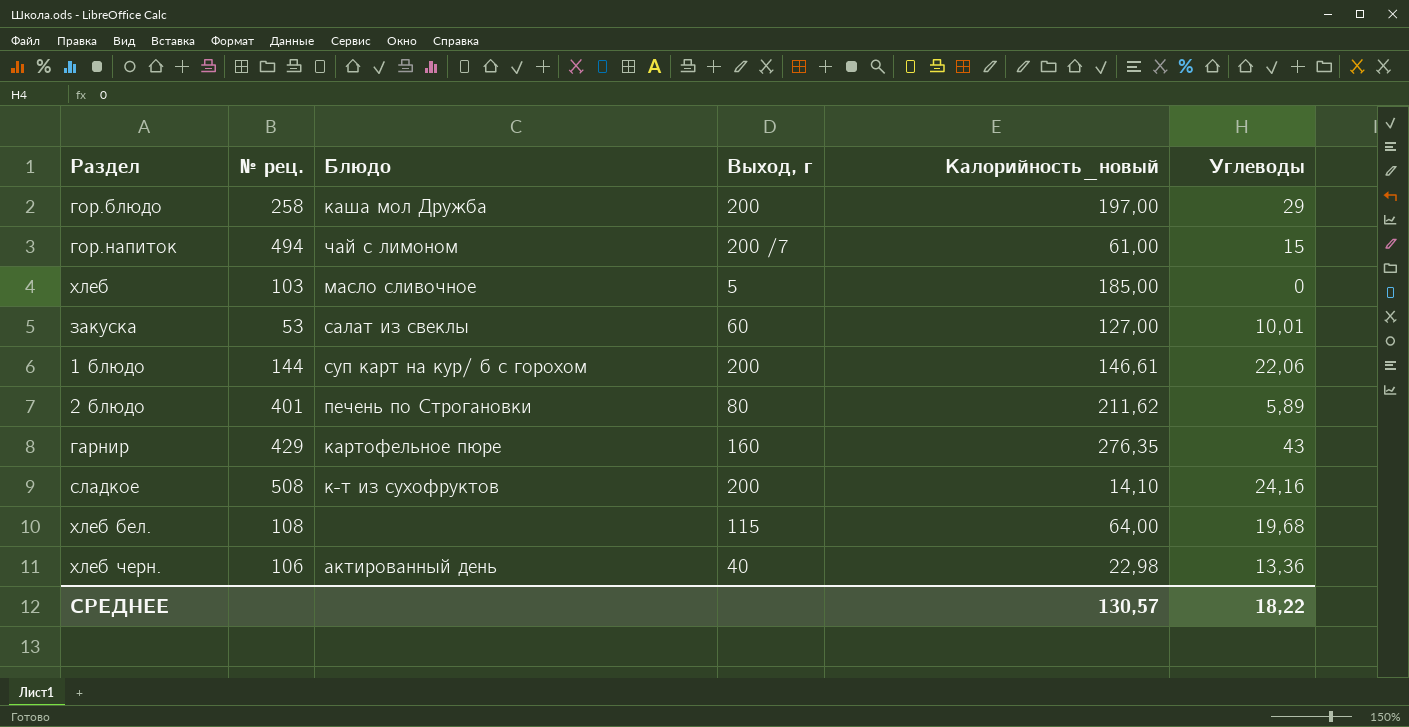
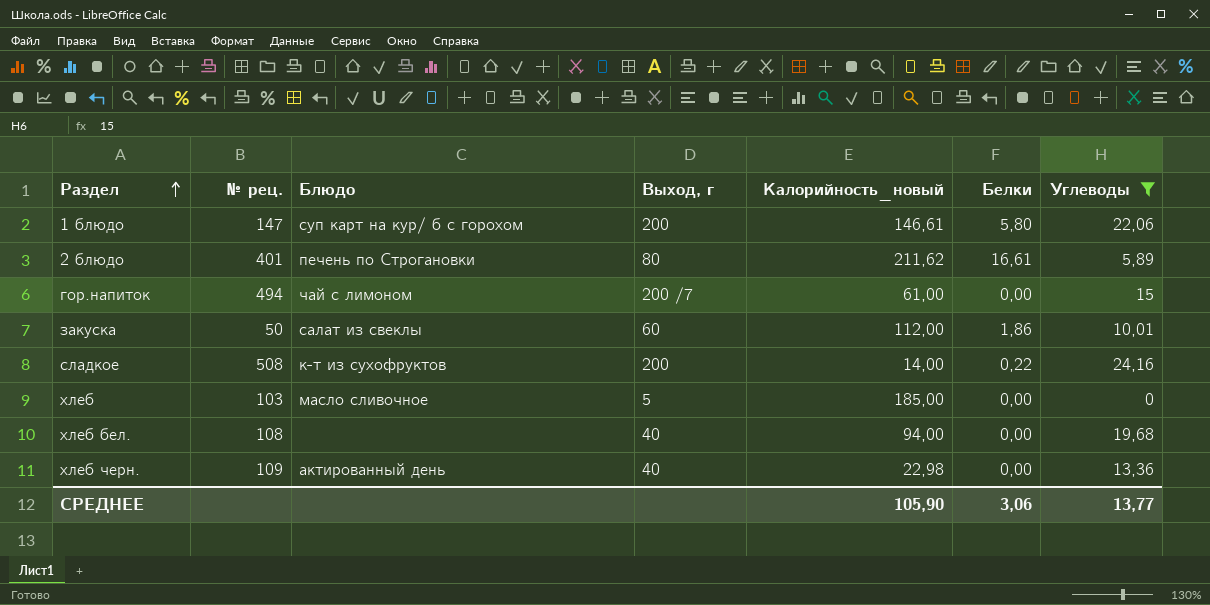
filter: none -> Углеводы <= 24,16
row order: none -> Раздел ascending
column Белки | position: none -> 6
1 блюдо | № рец.: 144 -> 147
закуска | № рец.: 53 -> 50
закуска | Калорийность_новый: 127,00 -> 112,00
сладкое | Калорийность_новый: 14,10 -> 14,00
хлеб бел. | Выход, г: 115 -> 40
хлеб бел. | Калорийность_новый: 64,00 -> 94,00
хлеб черн. | № рец.: 106 -> 109
СРЕДНЕЕ | Калорийность_новый: 130,57 -> 105,90
СРЕДНЕЕ | Углеводы: 18,22 -> 13,77

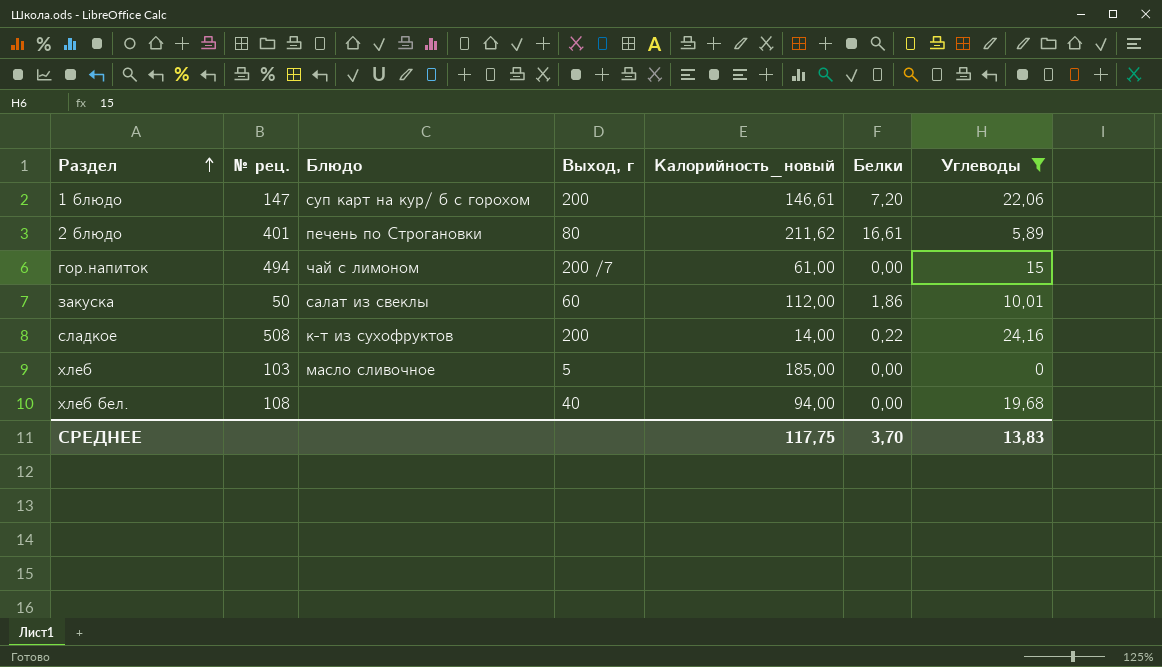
row хлеб черн.: 109 | актированный день | 40 | 22,98 | 0,00 | 13,36 -> none
1 блюдо | Белки: 5,80 -> 7,20
СРЕДНЕЕ | Калорийность_новый: 105,90 -> 117,75
СРЕДНЕЕ | Белки: 3,06 -> 3,70
СРЕДНЕЕ | Углеводы: 13,77 -> 13,83

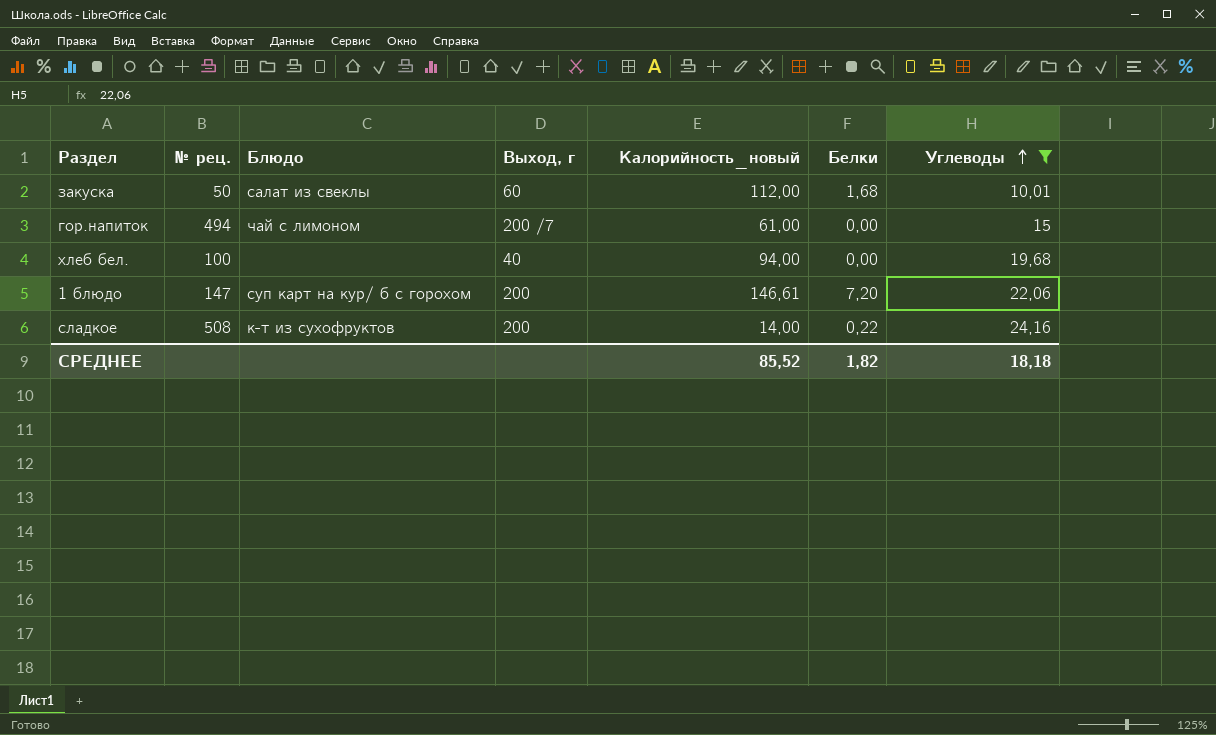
row order: Раздел ascending -> Углеводы ascending
row 2 блюдо: 401 | печень по Строгановки | 80 | 211,62 | 16,61 | 5,89 -> none
row хлеб: 103 | масло сливочное | 5 | 185,00 | 0,00 | 0 -> none
закуска | Белки: 1,86 -> 1,68
хлеб бел. | № рец.: 108 -> 100
СРЕДНЕЕ | Калорийность_новый: 117,75 -> 85,52
СРЕДНЕЕ | Белки: 3,70 -> 1,82
СРЕДНЕЕ | Углеводы: 13,83 -> 18,18

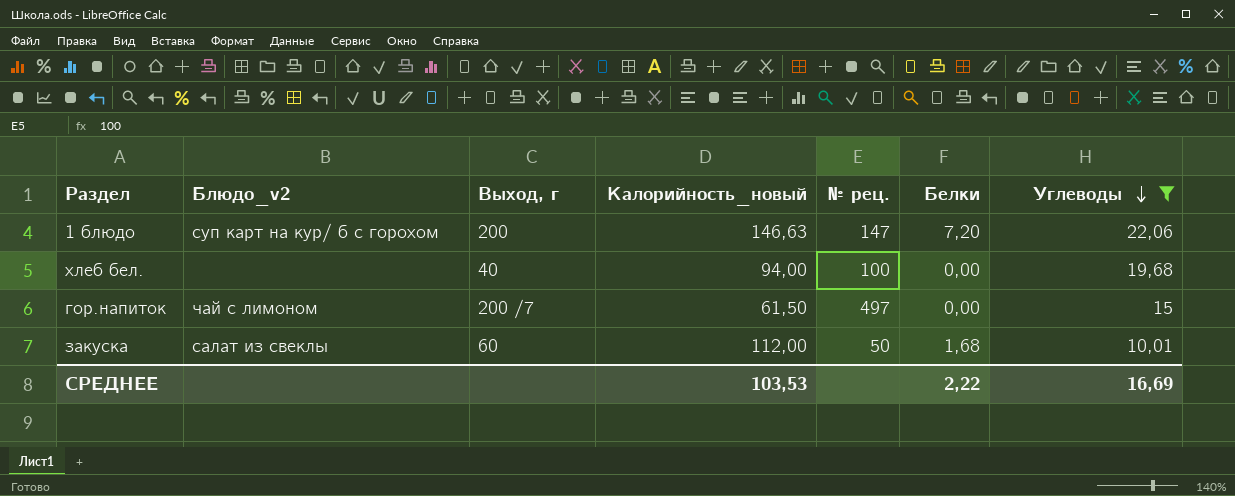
row order: Углеводы ascending -> Углеводы descending
column name: Блюдо -> Блюдо_v2
column № рец. | position: 2 -> 5
row сладкое: 508 | к-т из сухофруктов | 200 | 14,00 | 0,22 | 24,16 -> none
1 блюдо | Калорийность_новый: 146,61 -> 146,63
гор.напиток | Калорийность_новый: 61,00 -> 61,50
гор.напиток | № рец.: 494 -> 497
СРЕДНЕЕ | Калорийность_новый: 85,52 -> 103,53
СРЕДНЕЕ | Белки: 1,82 -> 2,22
СРЕДНЕЕ | Углеводы: 18,18 -> 16,69

